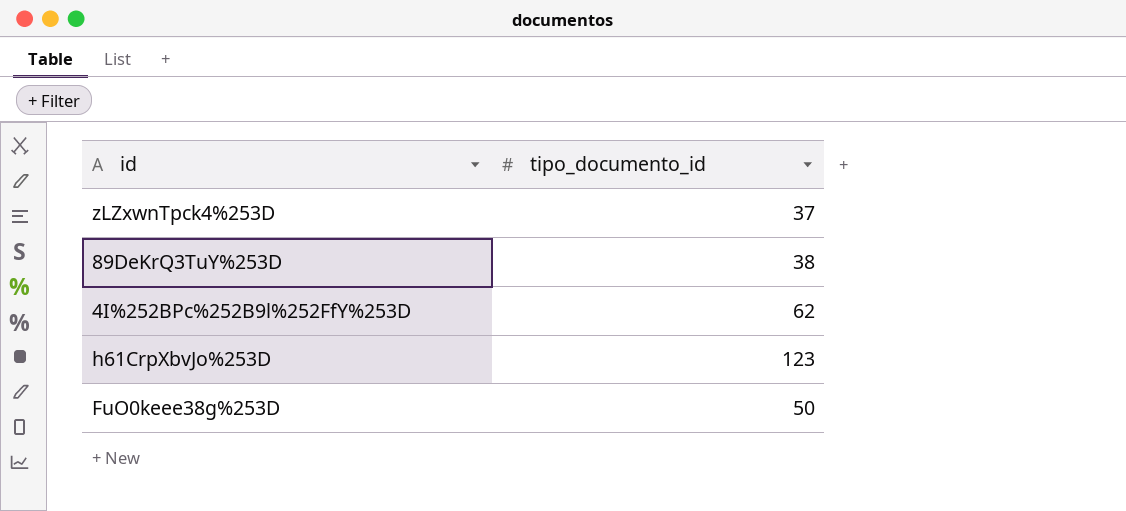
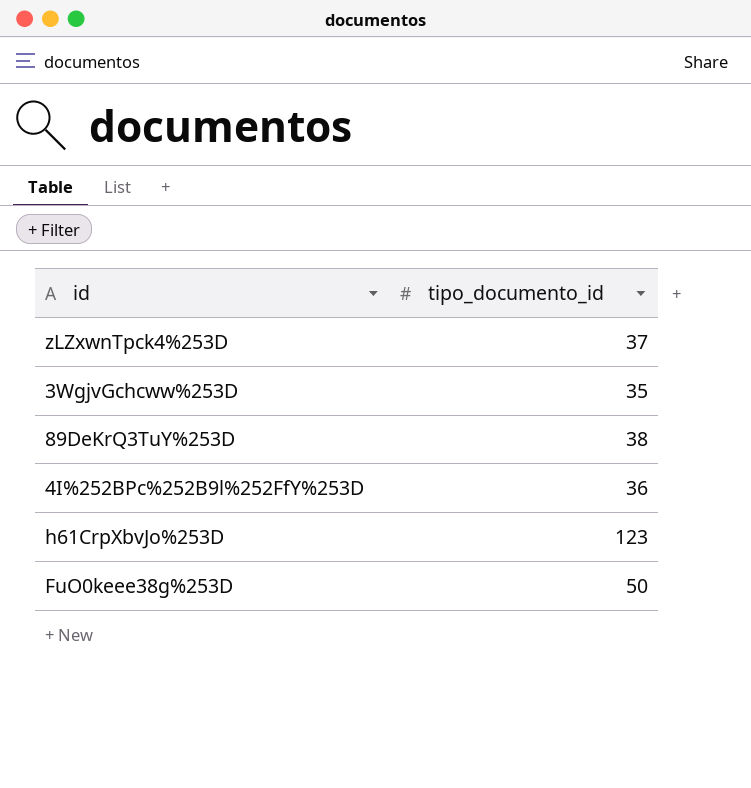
row 3WgjvGchcww%253D: none -> 35
4I%252BPc%252B9l%252FfY%253D | tipo_documento_id: 62 -> 36

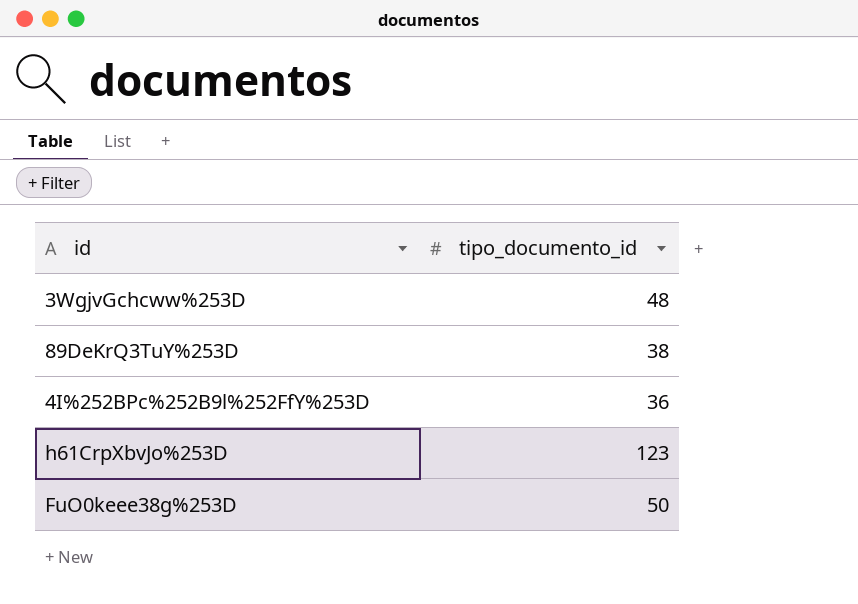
row zLZxwnTpck4%253D: 37 -> none
3WgjvGchcww%253D | tipo_documento_id: 35 -> 48

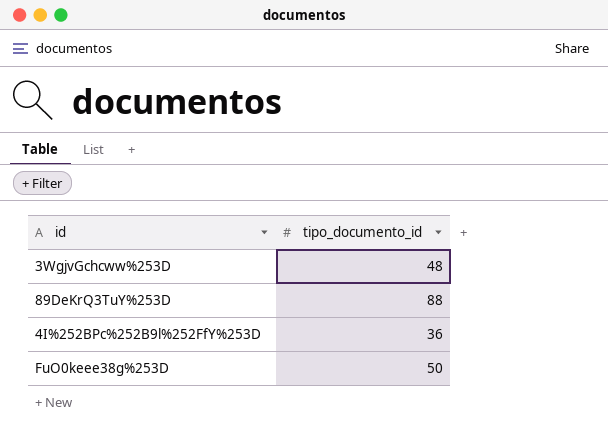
row h61CrpXbvJo%253D: 123 -> none
89DeKrQ3TuY%253D | tipo_documento_id: 38 -> 88

